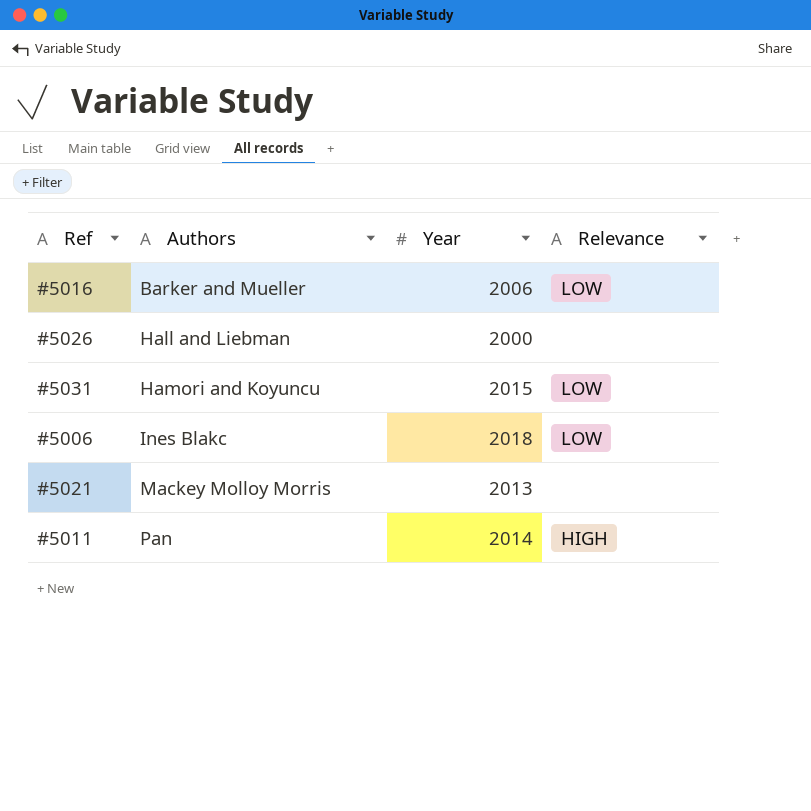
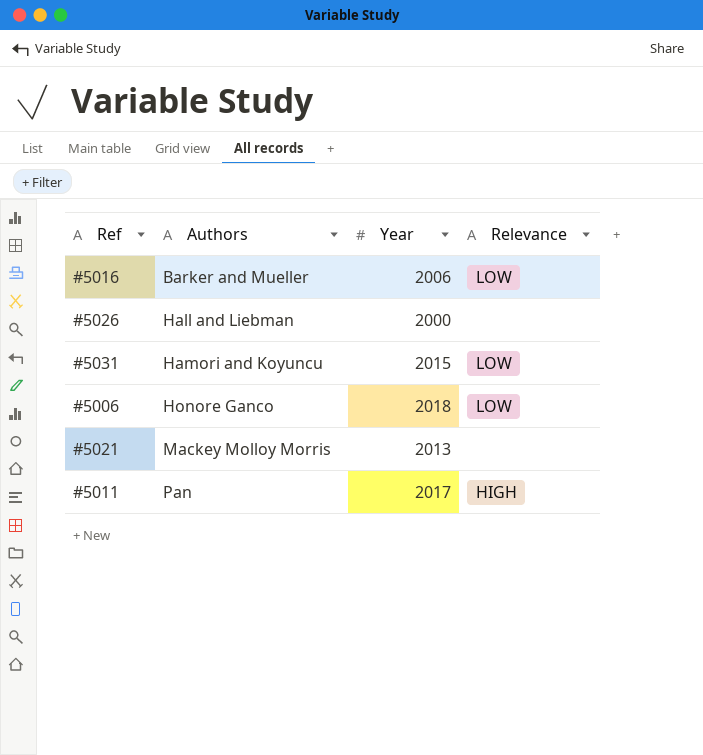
#5006 | Authors: Ines Blakc -> Honore Ganco
#5011 | Year: 2014 -> 2017

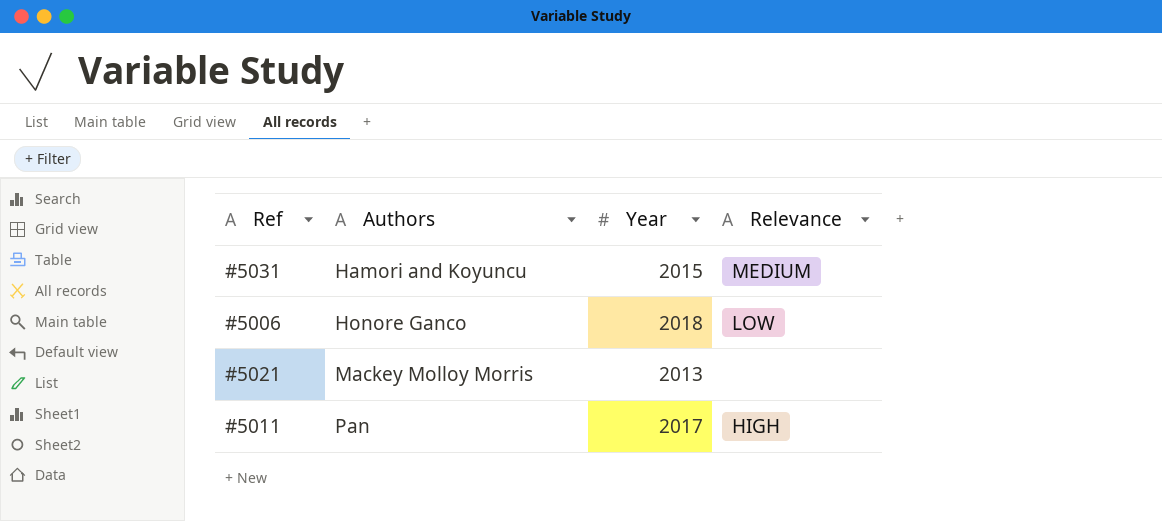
row #5016: Barker and Mueller | 2006 | LOW -> none
row #5026: Hall and Liebman | 2000 | none -> none
#5031 | Relevance: LOW -> MEDIUM

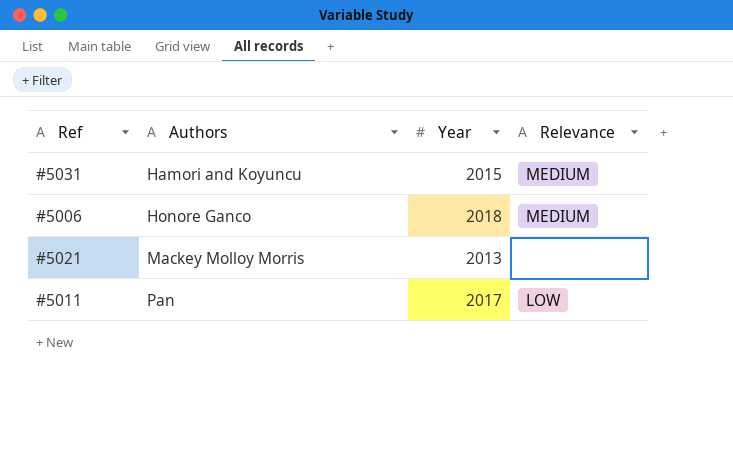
#5006 | Relevance: LOW -> MEDIUM
#5011 | Relevance: HIGH -> LOW

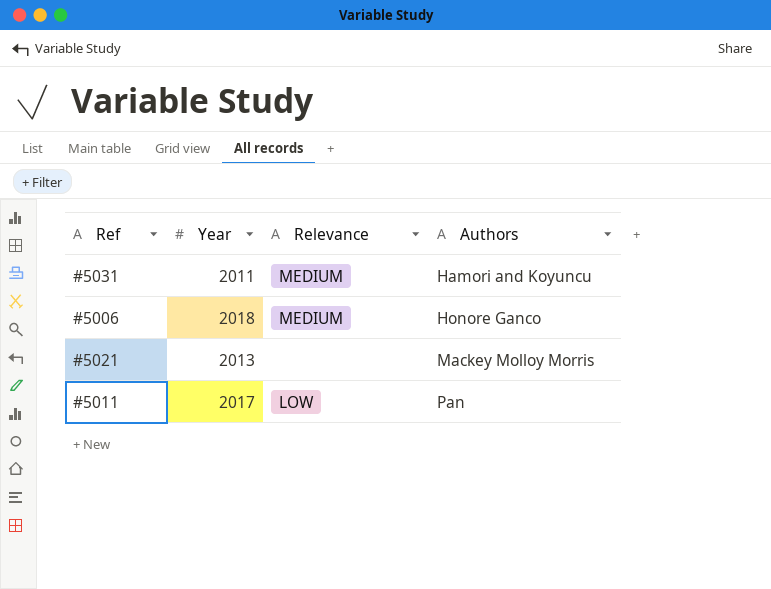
column Authors | position: 2 -> 4
#5031 | Year: 2015 -> 2011

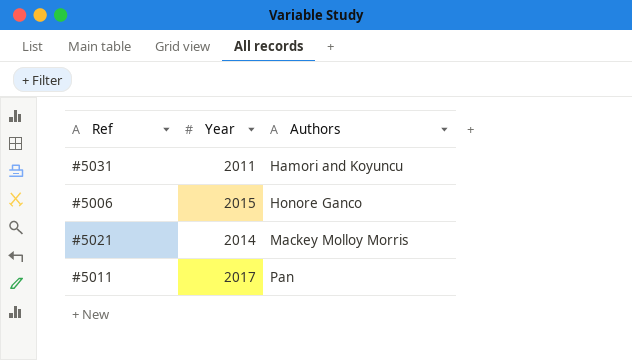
column Relevance | position: 3 -> none
#5006 | Year: 2018 -> 2015
#5021 | Year: 2013 -> 2014

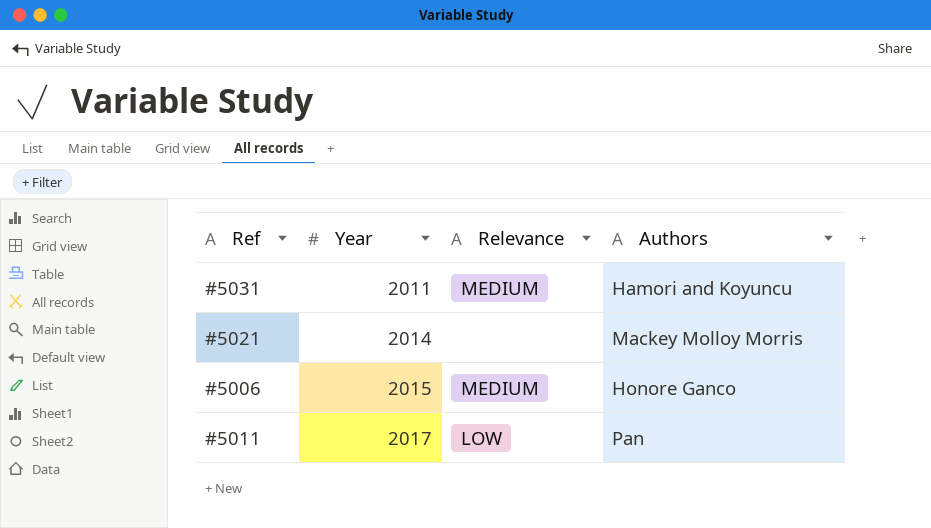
row order: Authors ascending -> Year ascending
column Relevance | position: none -> 3

